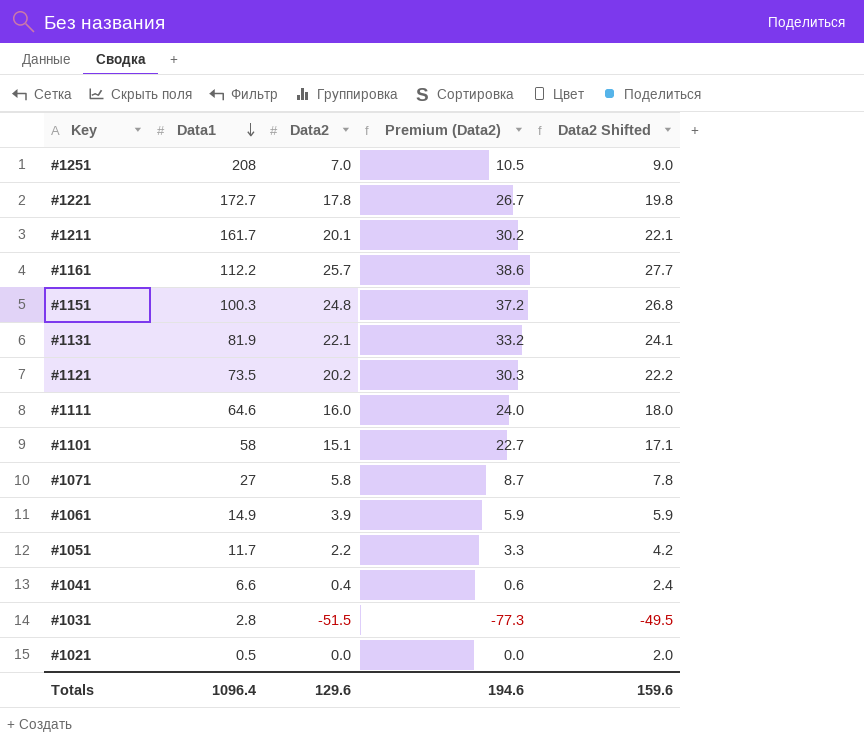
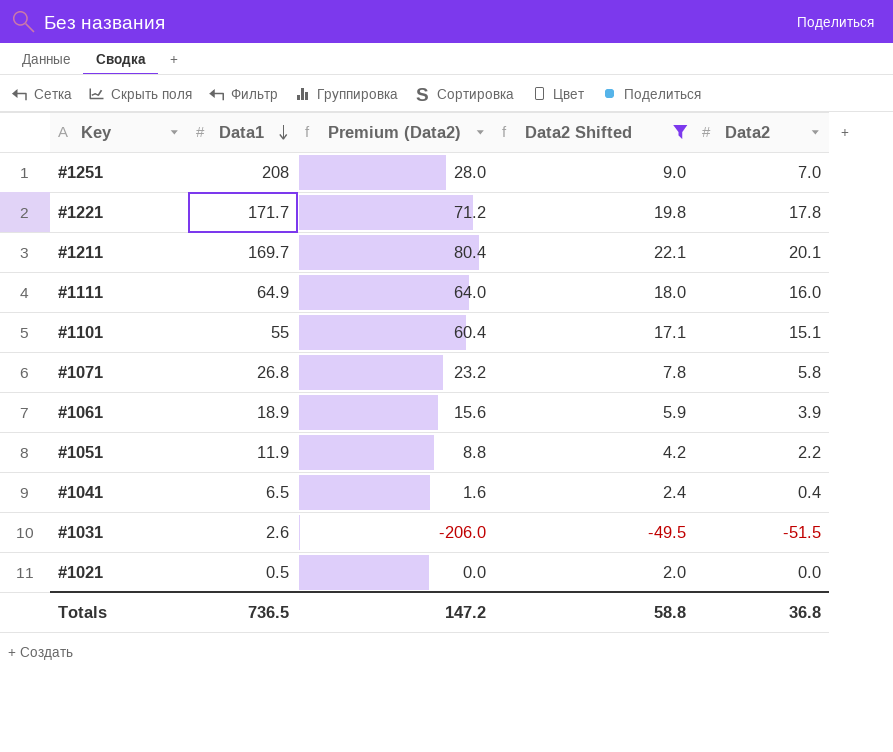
filter: none -> Data2 Shifted <= 22.1
column Premium (Data2) | formula: [Data2] * 1.5 -> [Data2] * 4
column Data2 | position: 3 -> 5
#1221 | Data1: 172.7 -> 171.7
#1211 | Data1: 161.7 -> 169.7
#1111 | Data1: 64.6 -> 64.9
#1101 | Data1: 58 -> 55
#1071 | Data1: 27 -> 26.8
#1061 | Data1: 14.9 -> 18.9
#1051 | Data1: 11.7 -> 11.9
#1041 | Data1: 6.6 -> 6.5
#1031 | Data1: 2.8 -> 2.6
Totals | Data1: 1096.4 -> 736.5
Totals | Premium (Data2): 194.6 -> 147.2
Totals | Data2 Shifted: 159.6 -> 58.8
Totals | Data2: 129.6 -> 36.8

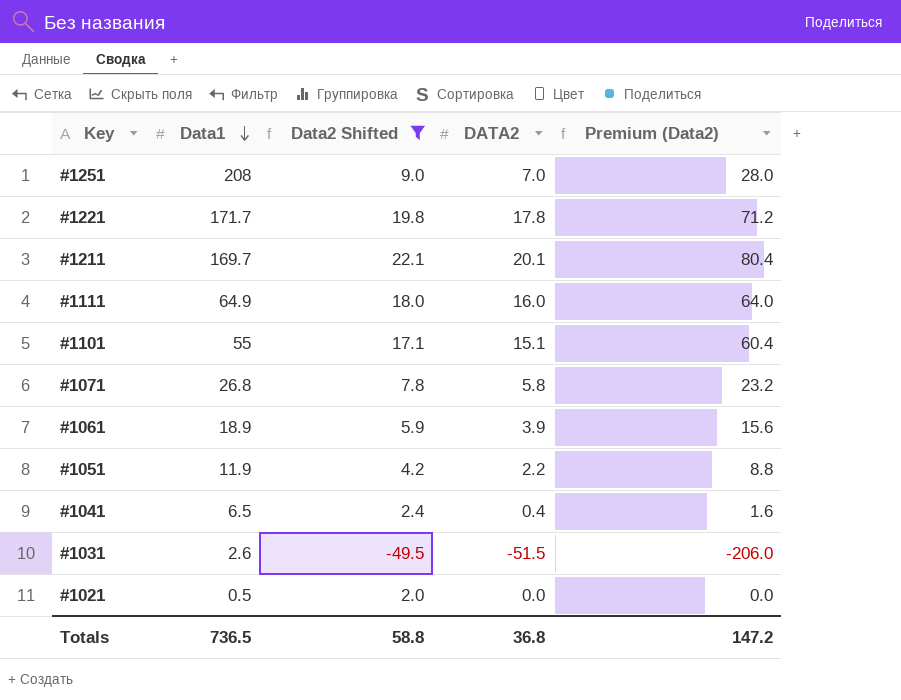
column name: Data2 -> DATA2
column Premium (Data2) | position: 3 -> 5

